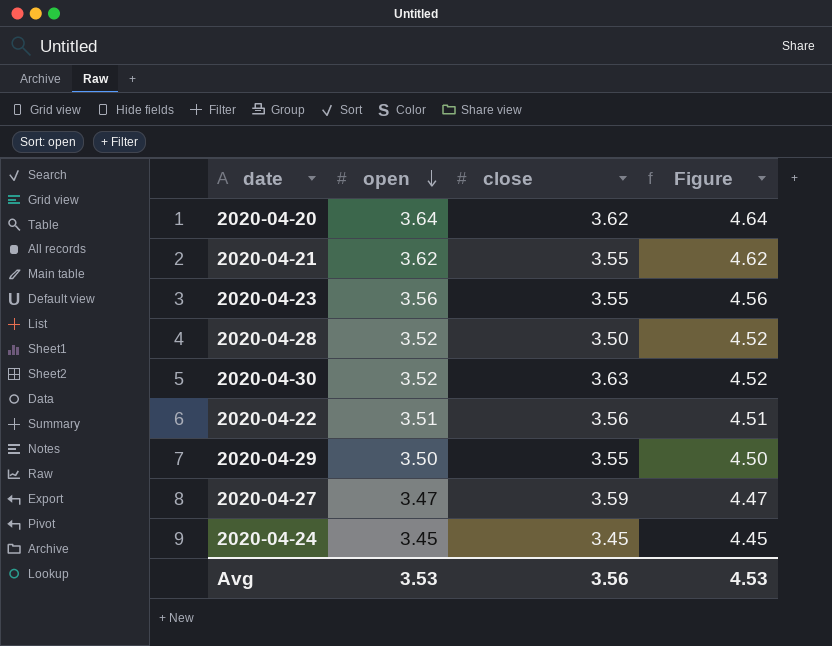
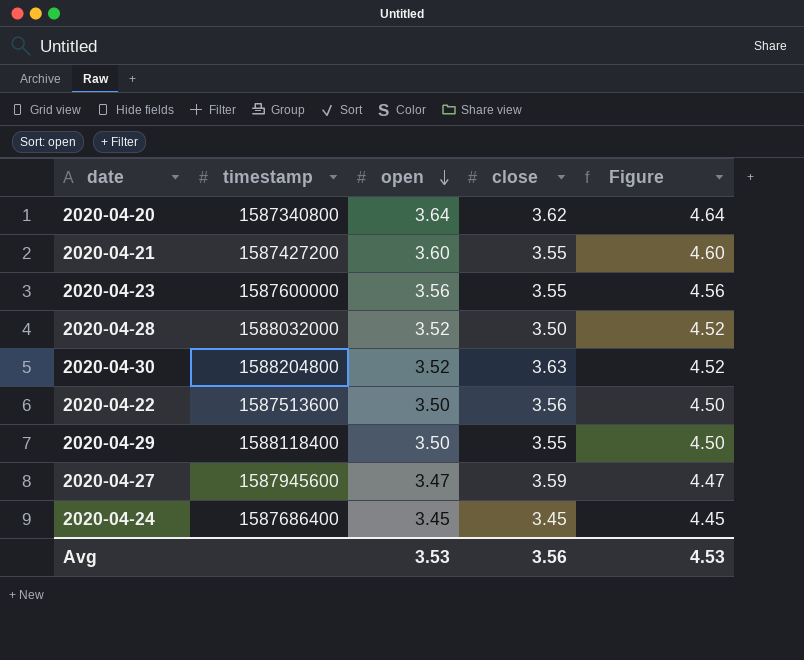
column timestamp | position: none -> 2
2020-04-21 | open: 3.62 -> 3.60
2020-04-21 | Figure: 4.62 -> 4.60
2020-04-22 | open: 3.51 -> 3.50
2020-04-22 | Figure: 4.51 -> 4.50

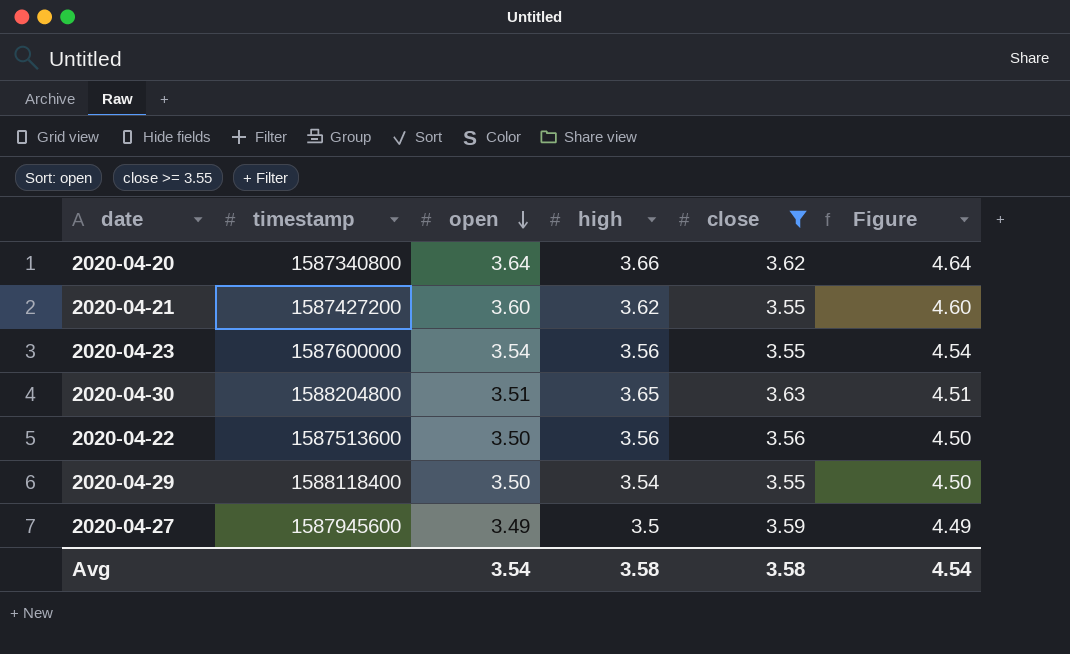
filter: none -> close >= 3.55
column high | position: none -> 4
2020-04-23 | open: 3.56 -> 3.54
2020-04-23 | Figure: 4.56 -> 4.54
2020-04-30 | open: 3.52 -> 3.51
2020-04-30 | Figure: 4.52 -> 4.51
2020-04-27 | open: 3.47 -> 3.49
2020-04-27 | Figure: 4.47 -> 4.49
Avg | open: 3.53 -> 3.54
Avg | close: 3.56 -> 3.58
Avg | Figure: 4.53 -> 4.54

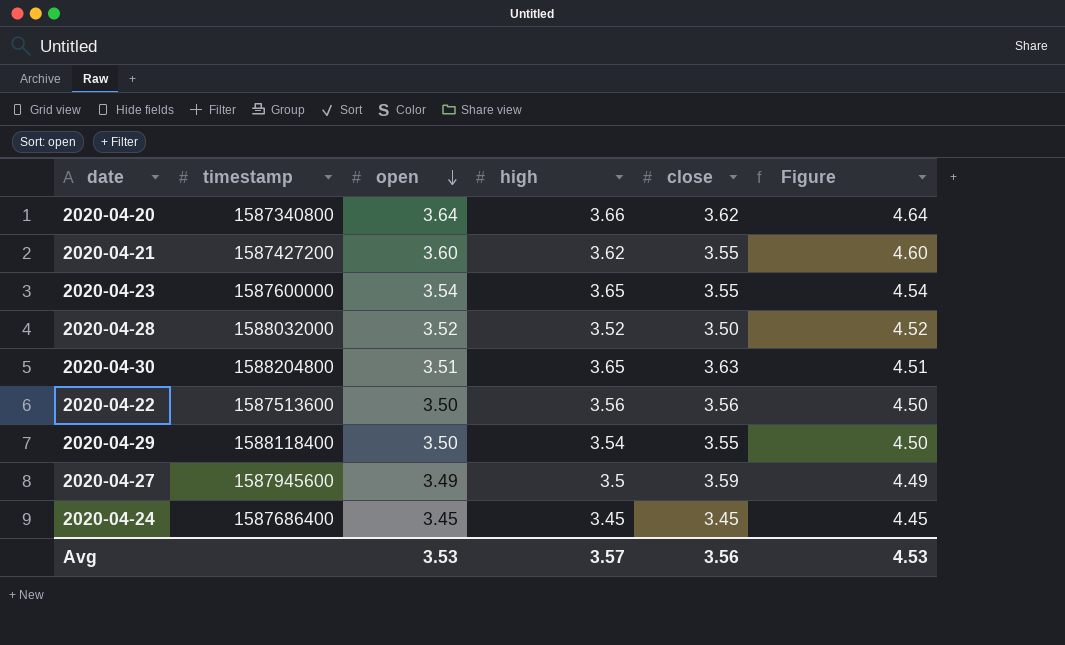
filter: close >= 3.55 -> none
2020-04-23 | high: 3.56 -> 3.65
Avg | open: 3.54 -> 3.53
Avg | high: 3.58 -> 3.57
Avg | close: 3.58 -> 3.56
Avg | Figure: 4.54 -> 4.53

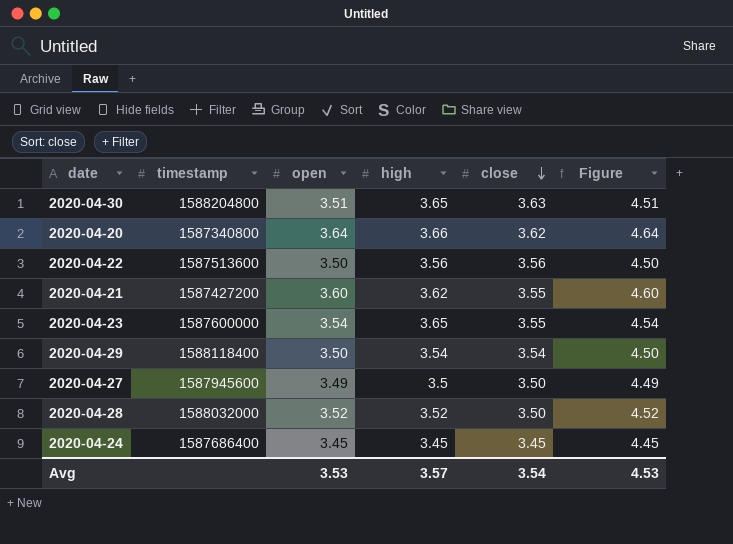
row order: open descending -> close descending
2020-04-29 | close: 3.55 -> 3.54
2020-04-27 | close: 3.59 -> 3.50
Avg | close: 3.56 -> 3.54

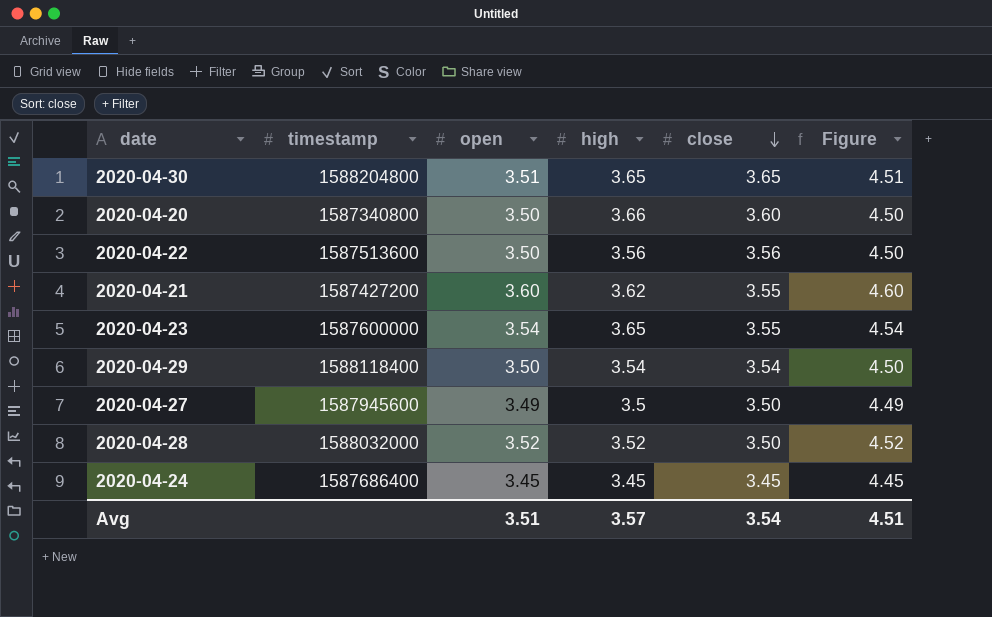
2020-04-30 | close: 3.63 -> 3.65
2020-04-20 | open: 3.64 -> 3.50
2020-04-20 | close: 3.62 -> 3.60
2020-04-20 | Figure: 4.64 -> 4.50
Avg | open: 3.53 -> 3.51
Avg | Figure: 4.53 -> 4.51

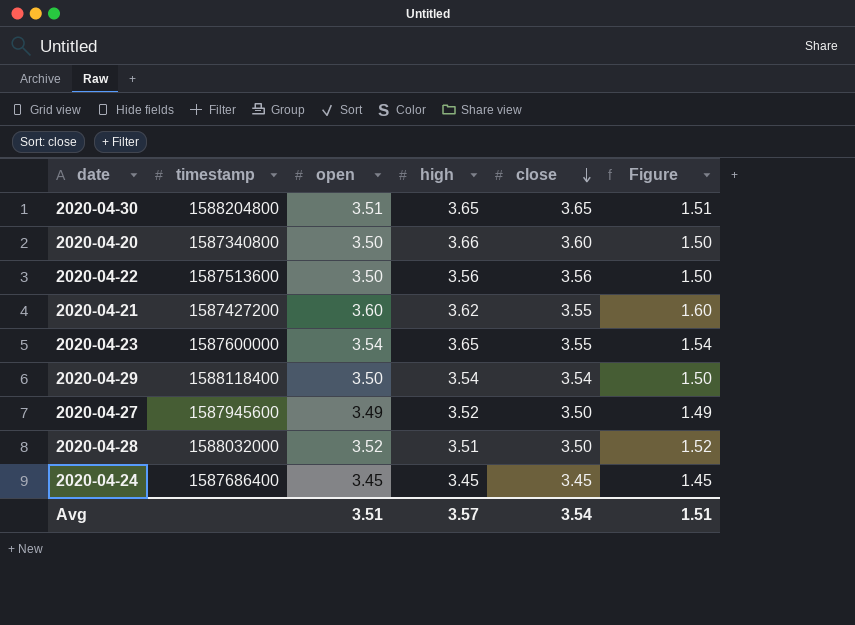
column Figure | formula: [open] + 1 -> [open] - 2
2020-04-27 | high: 3.5 -> 3.52
2020-04-28 | high: 3.52 -> 3.51
Avg | Figure: 4.51 -> 1.51

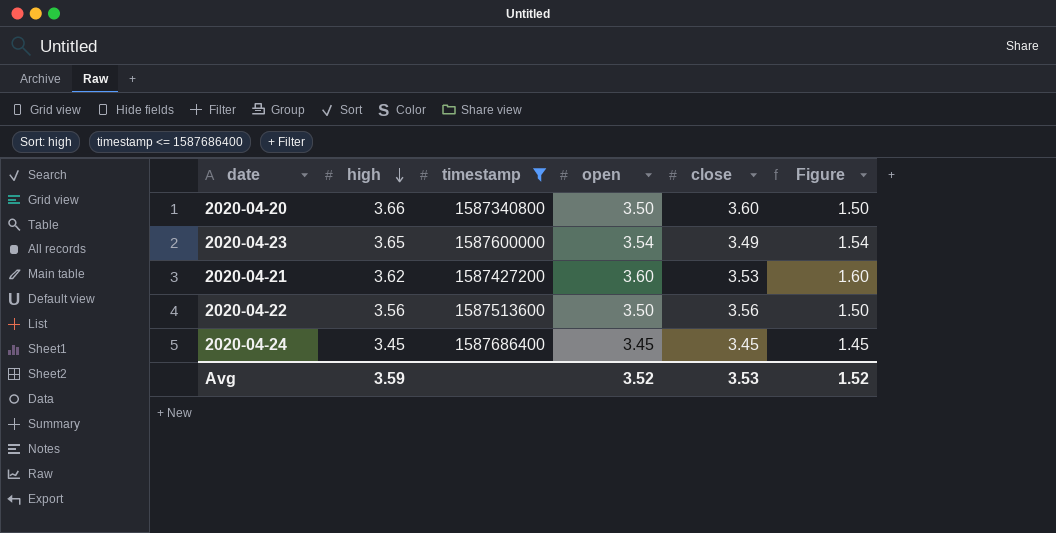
filter: none -> timestamp <= 1587686400
row order: close descending -> high descending
column high | position: 4 -> 2
2020-04-23 | close: 3.55 -> 3.49
2020-04-21 | close: 3.55 -> 3.53
Avg | high: 3.57 -> 3.59
Avg | open: 3.51 -> 3.52
Avg | close: 3.54 -> 3.53
Avg | Figure: 1.51 -> 1.52

